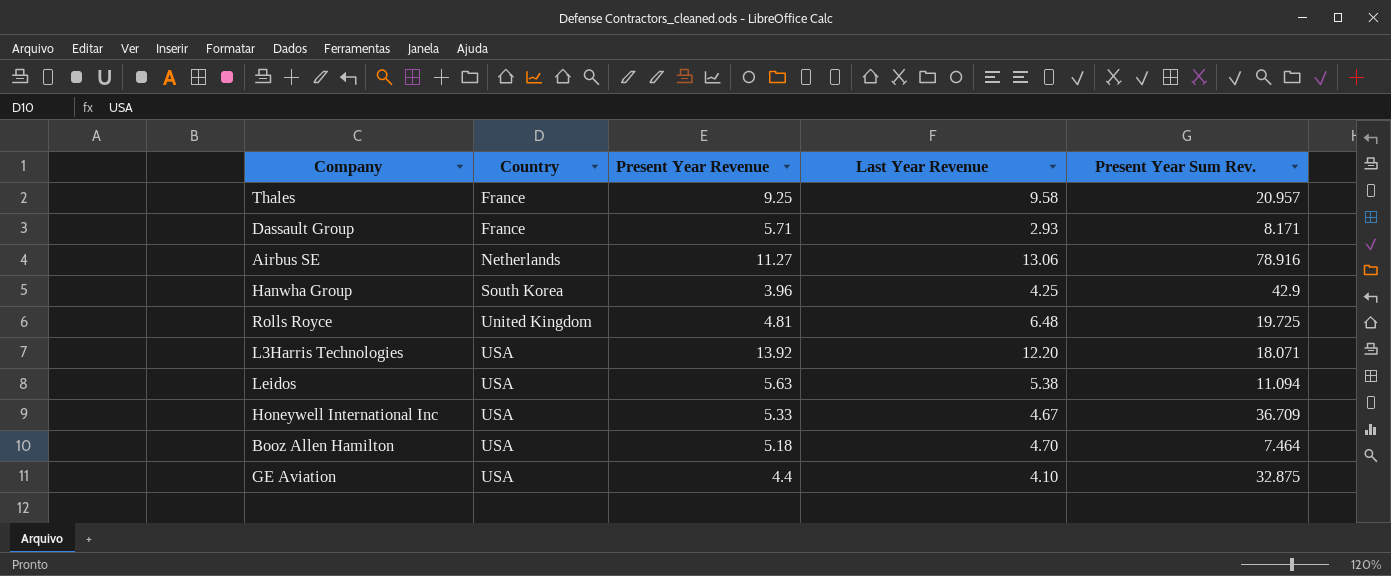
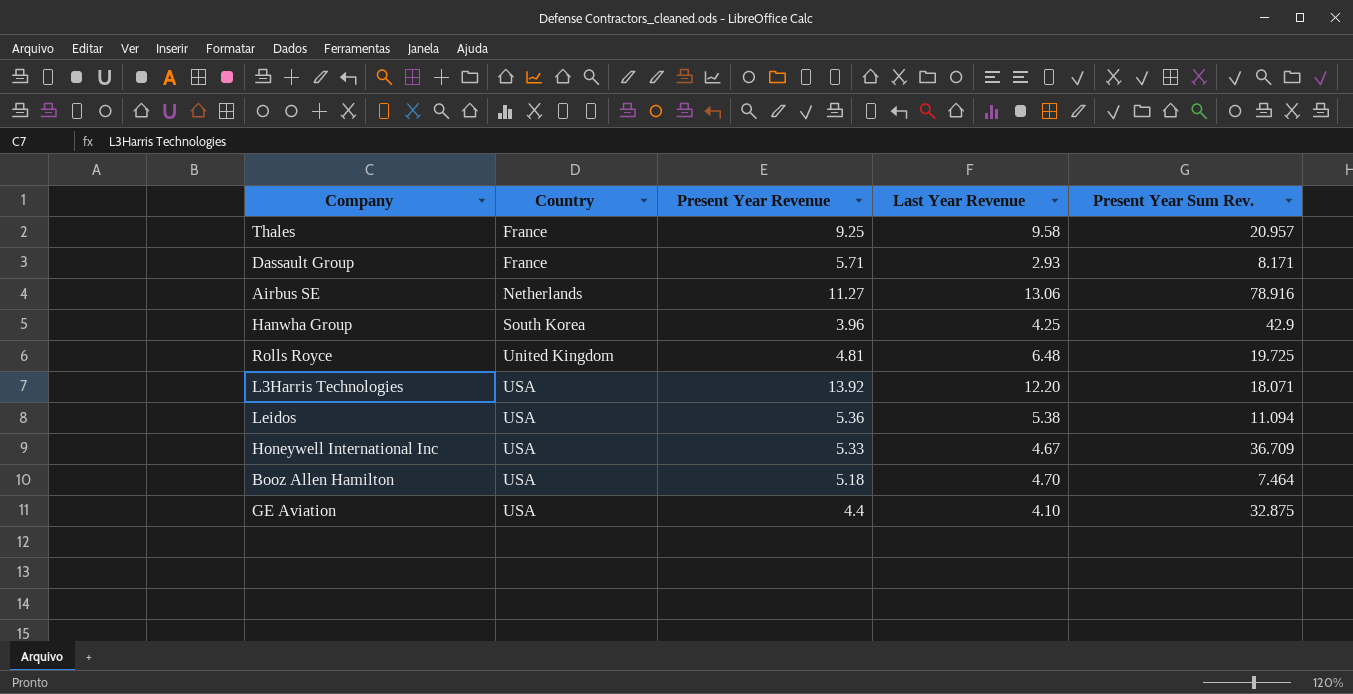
Leidos | Present Year Revenue: 5.63 -> 5.36

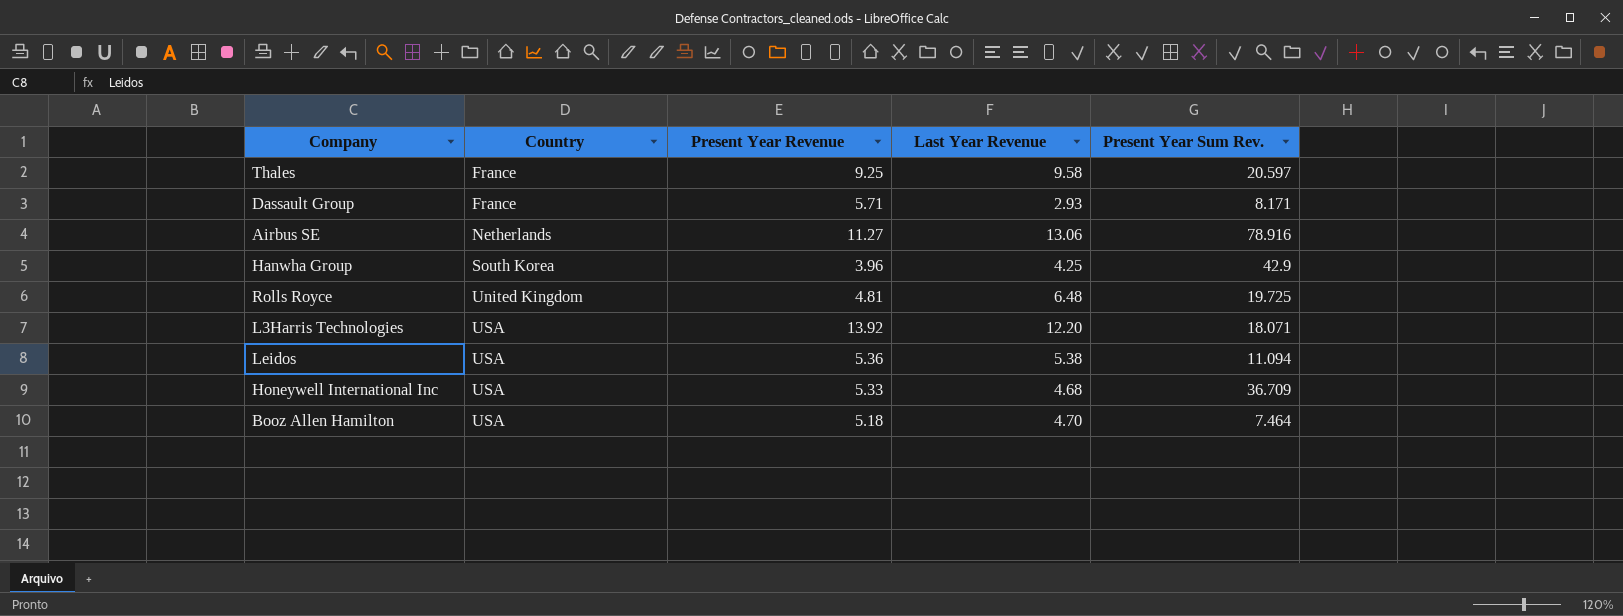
row GE Aviation: USA | 4.4 | 4.10 | 32.875 -> none
Thales | Present Year Sum Rev.: 20.957 -> 20.597
Honeywell International Inc | Last Year Revenue: 4.67 -> 4.68

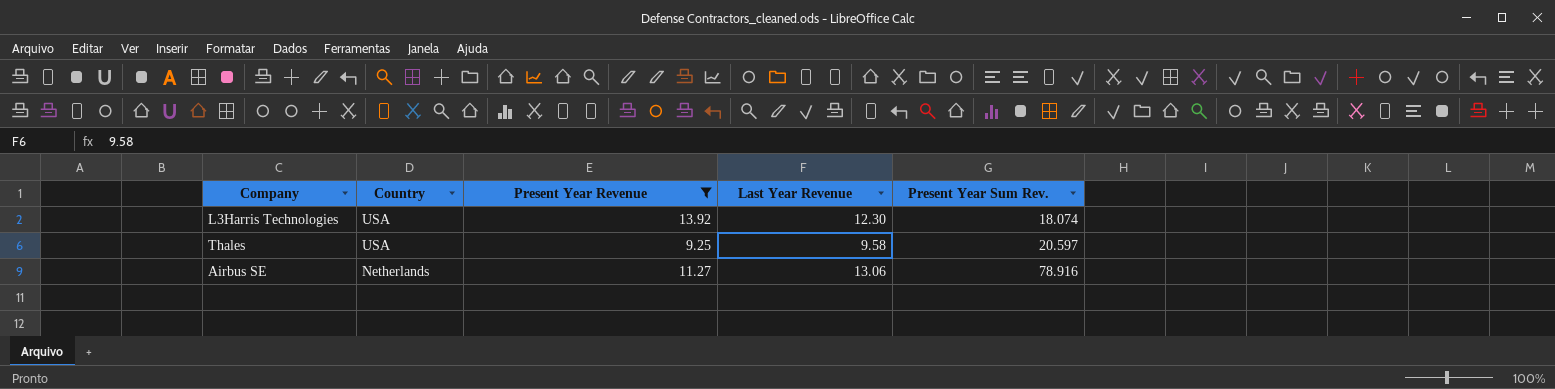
filter: none -> Present Year Revenue >= 9.25
row order: Country ascending -> Country descending
L3Harris Technologies | Last Year Revenue: 12.20 -> 12.30
L3Harris Technologies | Present Year Sum Rev.: 18.071 -> 18.074
Thales | Country: France -> USA

